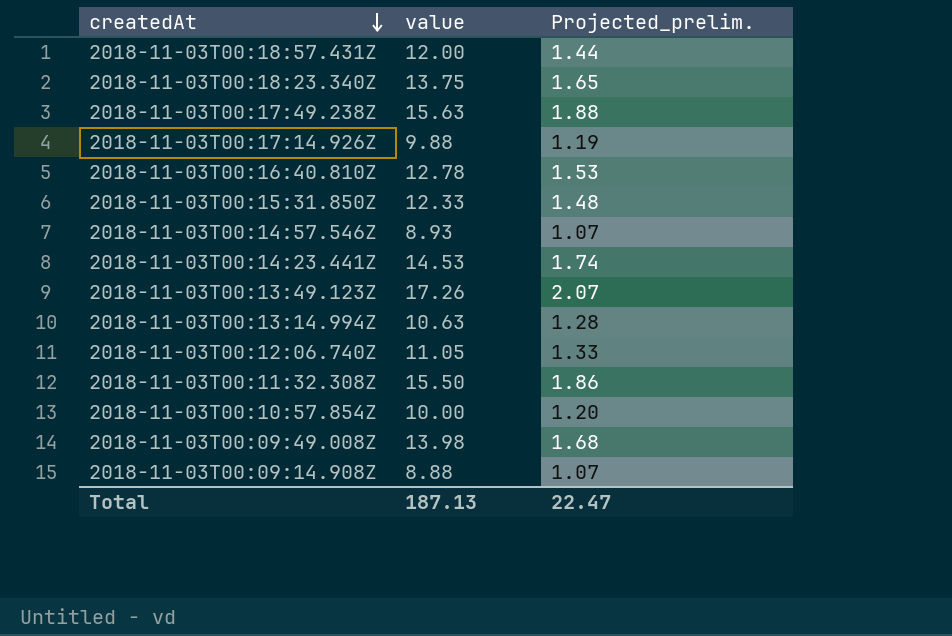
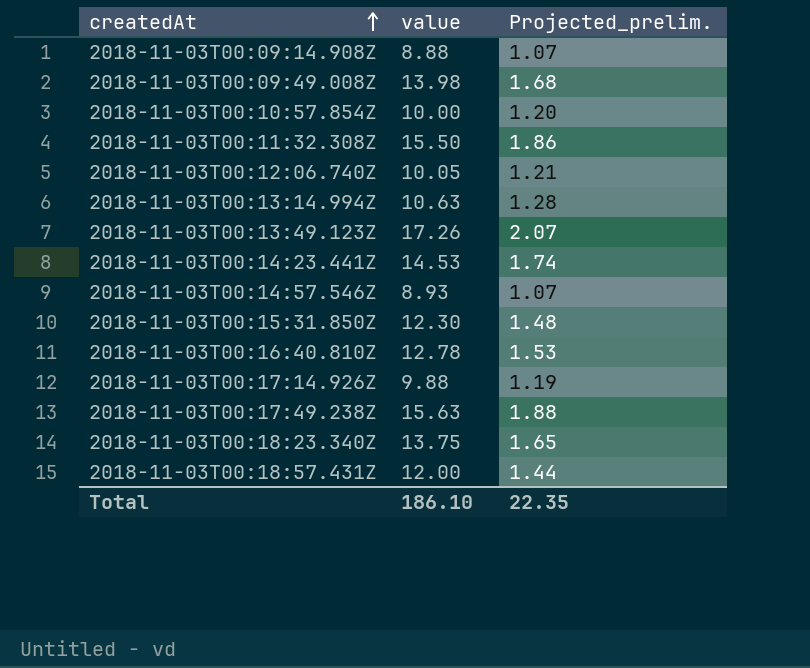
row order: createdAt descending -> createdAt ascending
2018-11-03T00:12:06.740Z | value: 11.05 -> 10.05
2018-11-03T00:12:06.740Z | Projected_prelim.: 1.33 -> 1.21
2018-11-03T00:15:31.850Z | value: 12.33 -> 12.30
Total | value: 187.13 -> 186.10
Total | Projected_prelim.: 22.47 -> 22.35

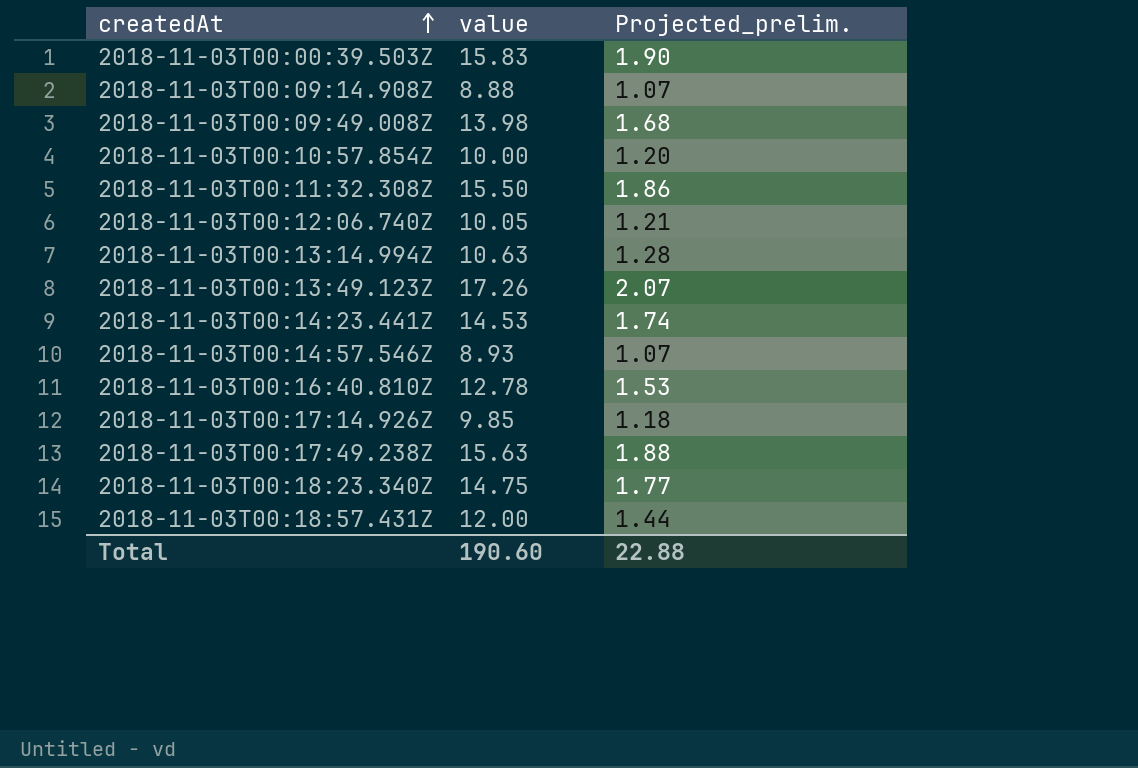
row 2018-11-03T00:15:31.850Z: 12.30 | 1.48 -> none
row 2018-11-03T00:00:39.503Z: none -> 15.83 | 1.90
2018-11-03T00:17:14.926Z | value: 9.88 -> 9.85
2018-11-03T00:17:14.926Z | Projected_prelim.: 1.19 -> 1.18
2018-11-03T00:18:23.340Z | value: 13.75 -> 14.75
2018-11-03T00:18:23.340Z | Projected_prelim.: 1.65 -> 1.77
Total | value: 186.10 -> 190.60
Total | Projected_prelim.: 22.35 -> 22.88

